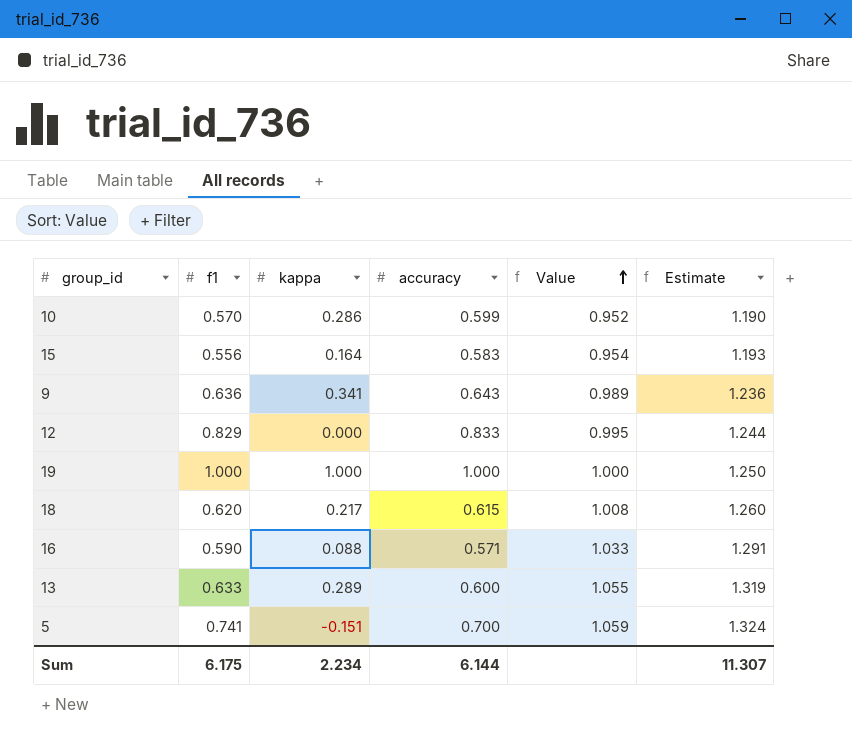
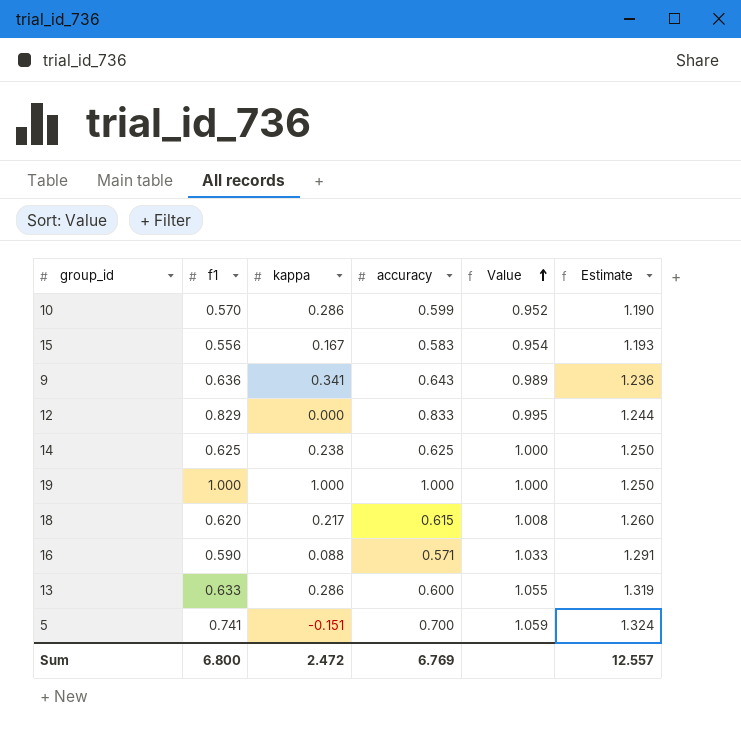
15 | kappa: 0.164 -> 0.167
row 14: none -> 0.625 | 0.238 | 0.625 | 1.000 | 1.250
13 | kappa: 0.289 -> 0.286
Sum | f1: 6.175 -> 6.800
Sum | kappa: 2.234 -> 2.472
Sum | accuracy: 6.144 -> 6.769
Sum | Estimate: 11.307 -> 12.557

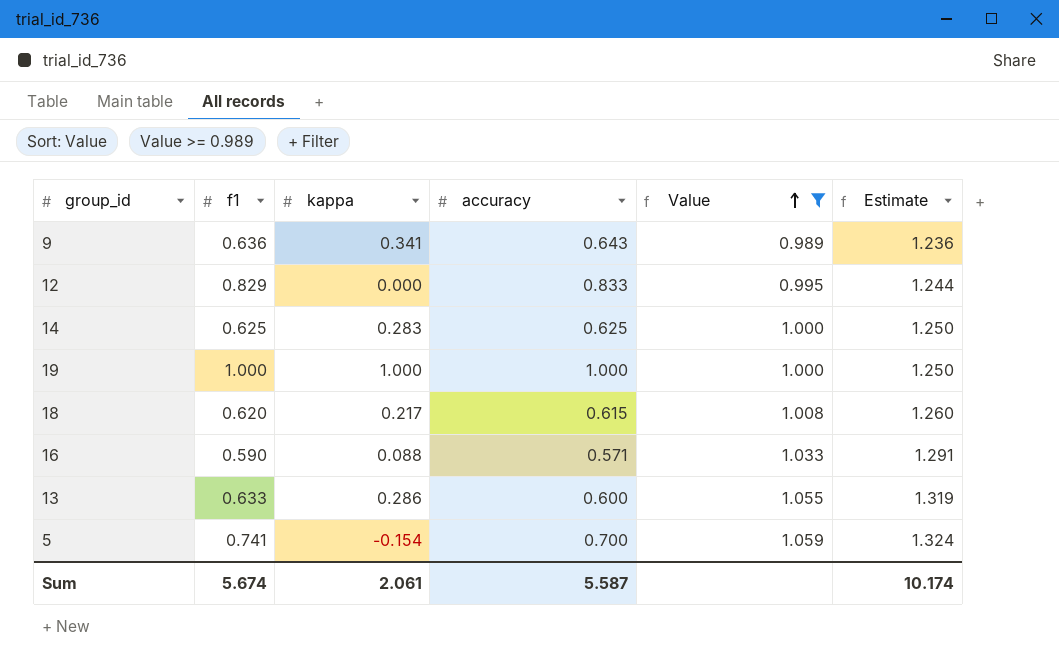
filter: none -> Value >= 0.989
14 | kappa: 0.238 -> 0.283
5 | kappa: -0.151 -> -0.154
Sum | f1: 6.800 -> 5.674
Sum | kappa: 2.472 -> 2.061
Sum | accuracy: 6.769 -> 5.587
Sum | Estimate: 12.557 -> 10.174

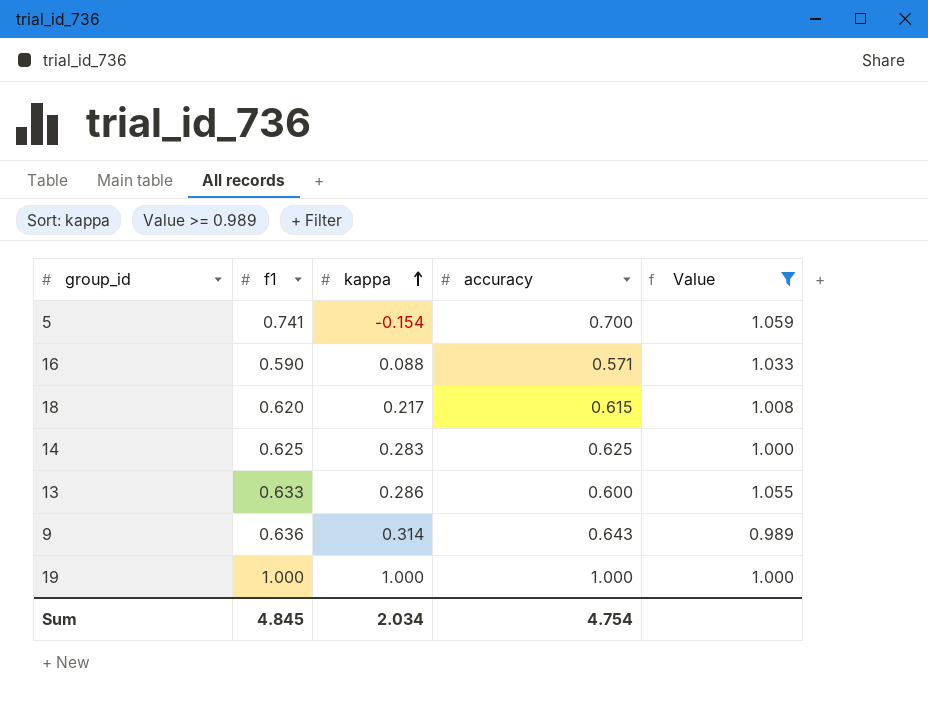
row order: Value ascending -> kappa ascending
column Estimate | formula: [Value] * 1.25 -> none
row 12: 0.829 | 0.000 | 0.833 | 0.995 | 1.244 -> none
9 | kappa: 0.341 -> 0.314
Sum | f1: 5.674 -> 4.845
Sum | kappa: 2.061 -> 2.034
Sum | accuracy: 5.587 -> 4.754

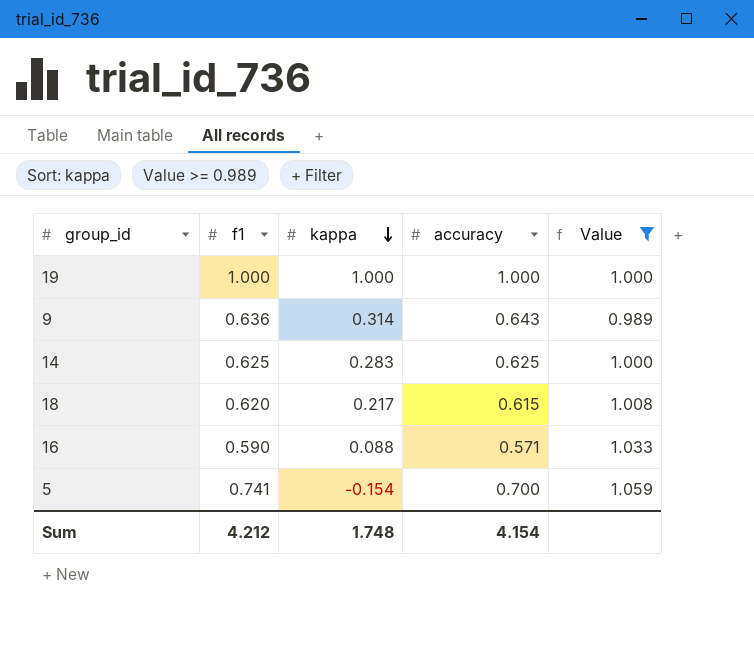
row order: kappa ascending -> kappa descending
row 13: 0.633 | 0.286 | 0.600 | 1.055 -> none
Sum | f1: 4.845 -> 4.212
Sum | kappa: 2.034 -> 1.748
Sum | accuracy: 4.754 -> 4.154

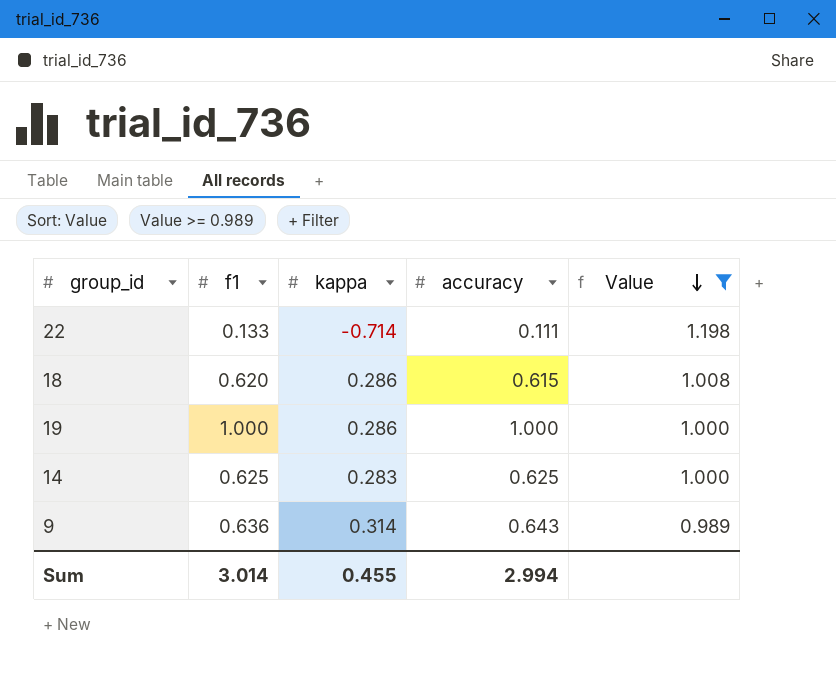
row order: kappa descending -> Value descending
row 16: 0.590 | 0.088 | 0.571 | 1.033 -> none
row 5: 0.741 | -0.154 | 0.700 | 1.059 -> none
row 22: none -> 0.133 | -0.714 | 0.111 | 1.198
18 | kappa: 0.217 -> 0.286
19 | kappa: 1.000 -> 0.286
Sum | f1: 4.212 -> 3.014
Sum | kappa: 1.748 -> 0.455
Sum | accuracy: 4.154 -> 2.994

